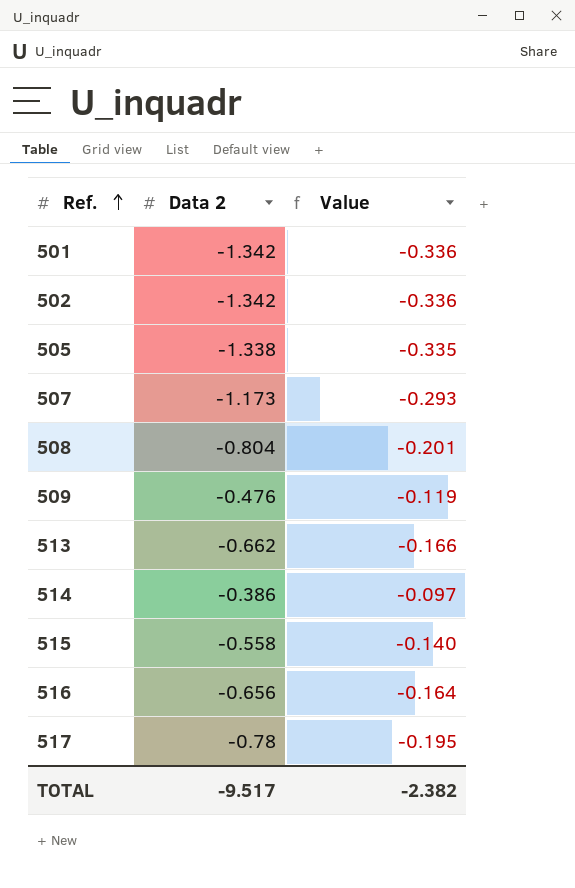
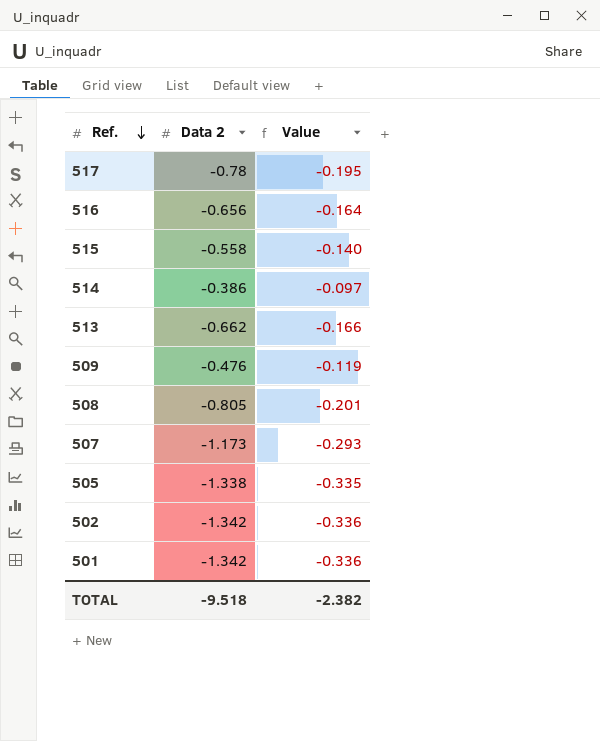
row order: Ref. ascending -> Ref. descending
508 | Data 2: -0.804 -> -0.805
TOTAL | Data 2: -9.517 -> -9.518

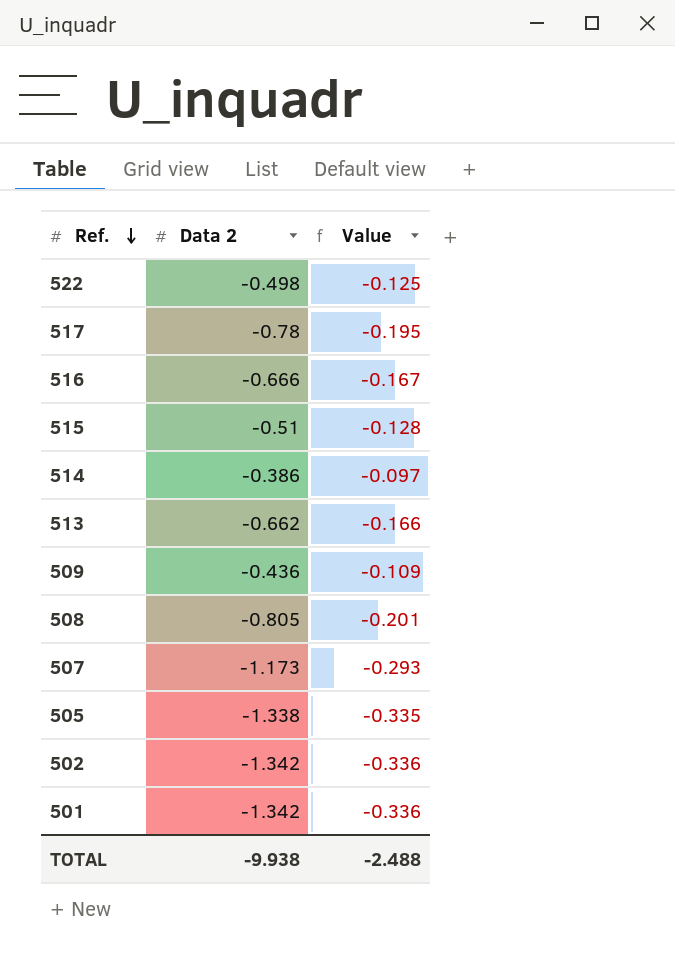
row 522: none -> -0.498 | -0.125
516 | Data 2: -0.656 -> -0.666
516 | Value: -0.164 -> -0.167
515 | Data 2: -0.558 -> -0.51
515 | Value: -0.140 -> -0.128
509 | Data 2: -0.476 -> -0.436
509 | Value: -0.119 -> -0.109
TOTAL | Data 2: -9.518 -> -9.938
TOTAL | Value: -2.382 -> -2.488

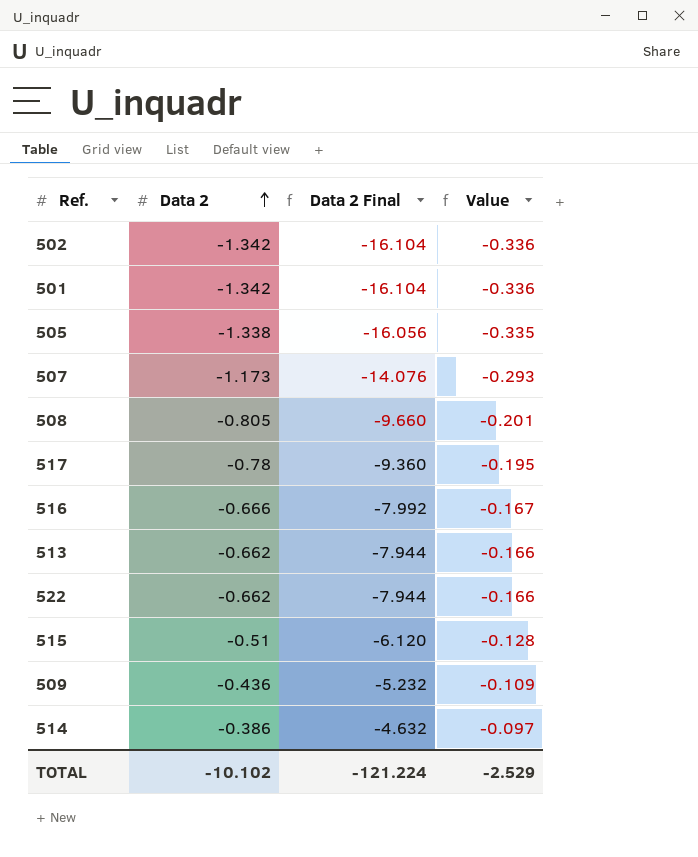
row order: Ref. descending -> Data 2 ascending
column Data 2 Final | formula: none -> [Data 2] * 12
522 | Data 2: -0.498 -> -0.662
522 | Value: -0.125 -> -0.166
TOTAL | Data 2: -9.938 -> -10.102
TOTAL | Value: -2.488 -> -2.529

